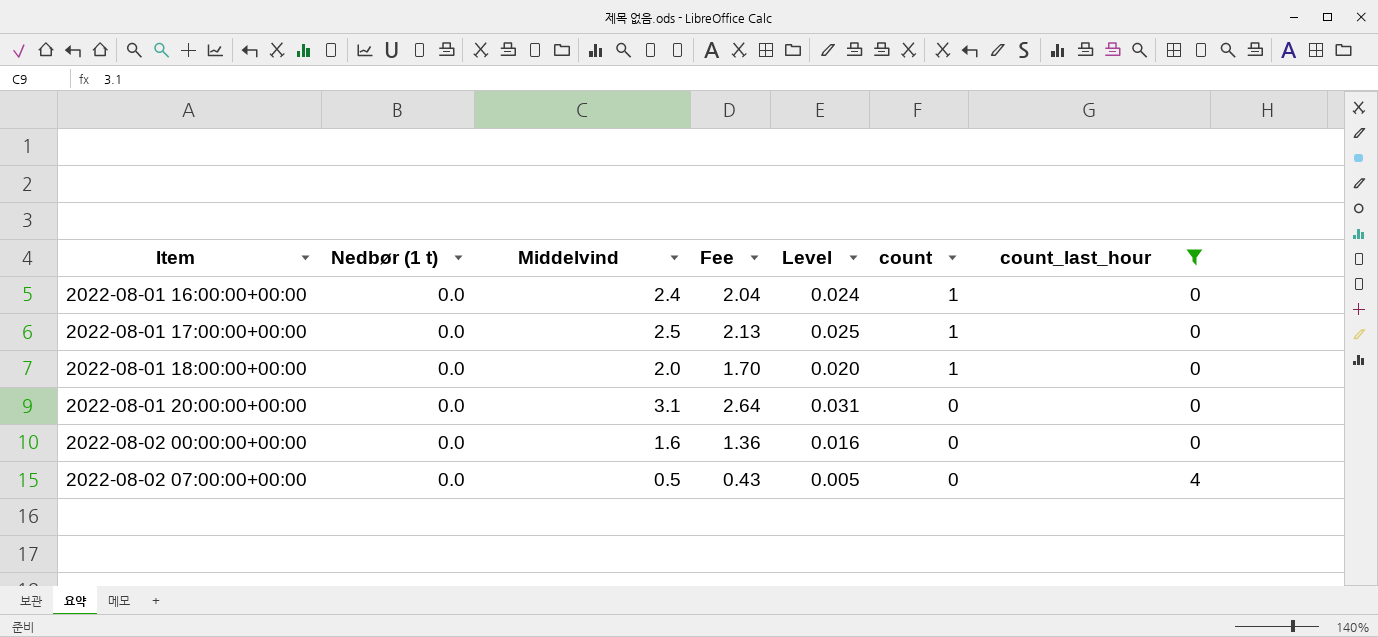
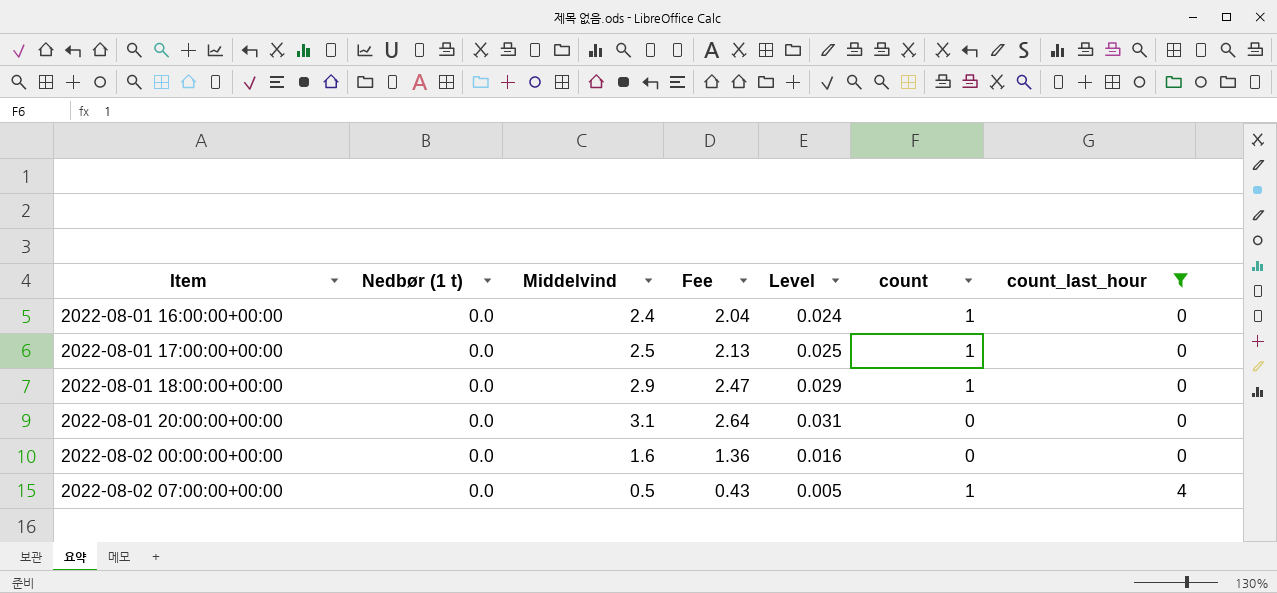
2022-08-01 18:00:00+00:00 | Middelvind: 2.0 -> 2.9
2022-08-01 18:00:00+00:00 | Fee: 1.70 -> 2.47
2022-08-01 18:00:00+00:00 | Level: 0.020 -> 0.029
2022-08-02 07:00:00+00:00 | count: 0 -> 1

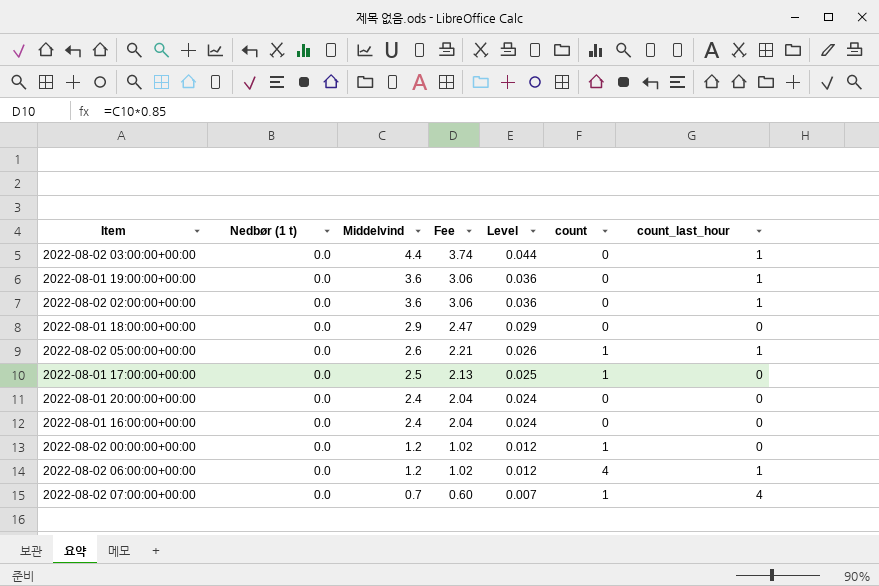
filter: count_last_hour != 1 -> none
row order: Item ascending -> Middelvind descending
2022-08-01 18:00:00+00:00 | count: 1 -> 0
2022-08-01 20:00:00+00:00 | Middelvind: 3.1 -> 2.4
2022-08-01 20:00:00+00:00 | Fee: 2.64 -> 2.04
2022-08-01 20:00:00+00:00 | Level: 0.031 -> 0.024
2022-08-01 16:00:00+00:00 | count: 1 -> 0
2022-08-02 00:00:00+00:00 | Middelvind: 1.6 -> 1.2
2022-08-02 00:00:00+00:00 | Fee: 1.36 -> 1.02
2022-08-02 00:00:00+00:00 | Level: 0.016 -> 0.012
2022-08-02 00:00:00+00:00 | count: 0 -> 1
2022-08-02 07:00:00+00:00 | Middelvind: 0.5 -> 0.7
2022-08-02 07:00:00+00:00 | Fee: 0.43 -> 0.60
2022-08-02 07:00:00+00:00 | Level: 0.005 -> 0.007

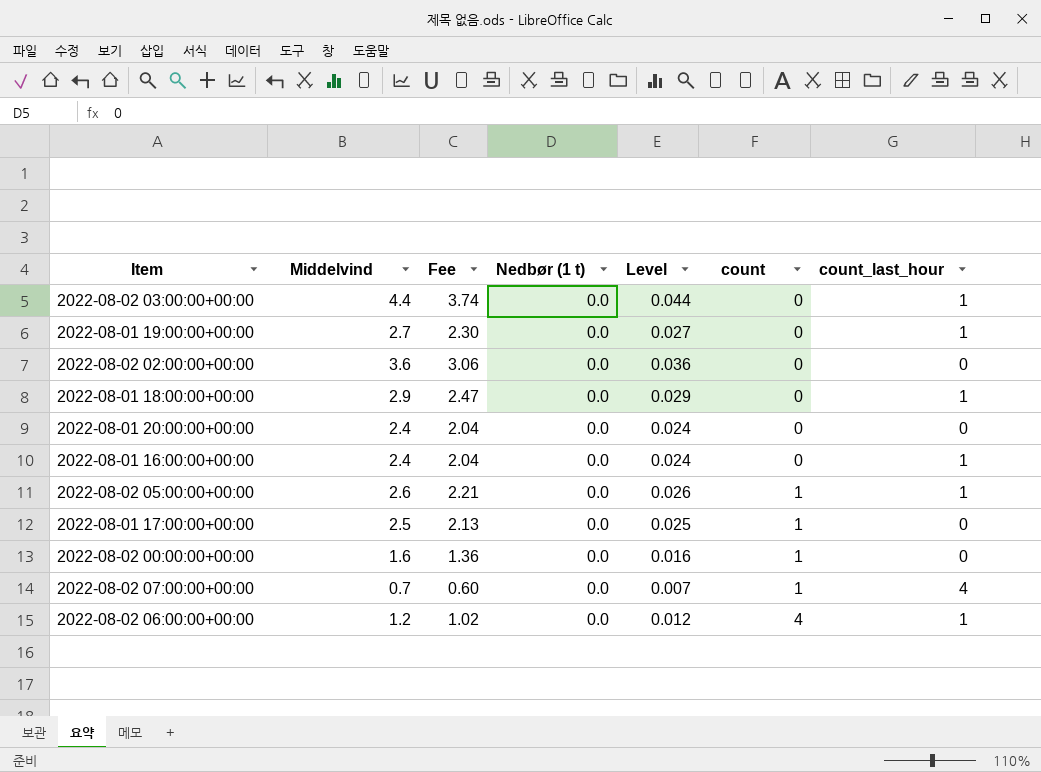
row order: Middelvind descending -> count ascending
column Nedbør (1 t) | position: 2 -> 4
2022-08-01 19:00:00+00:00 | Middelvind: 3.6 -> 2.7
2022-08-01 19:00:00+00:00 | Fee: 3.06 -> 2.30
2022-08-01 19:00:00+00:00 | Level: 0.036 -> 0.027
2022-08-02 02:00:00+00:00 | count_last_hour: 1 -> 0
2022-08-01 18:00:00+00:00 | count_last_hour: 0 -> 1
2022-08-01 16:00:00+00:00 | count_last_hour: 0 -> 1
2022-08-02 00:00:00+00:00 | Middelvind: 1.2 -> 1.6
2022-08-02 00:00:00+00:00 | Fee: 1.02 -> 1.36
2022-08-02 00:00:00+00:00 | Level: 0.012 -> 0.016

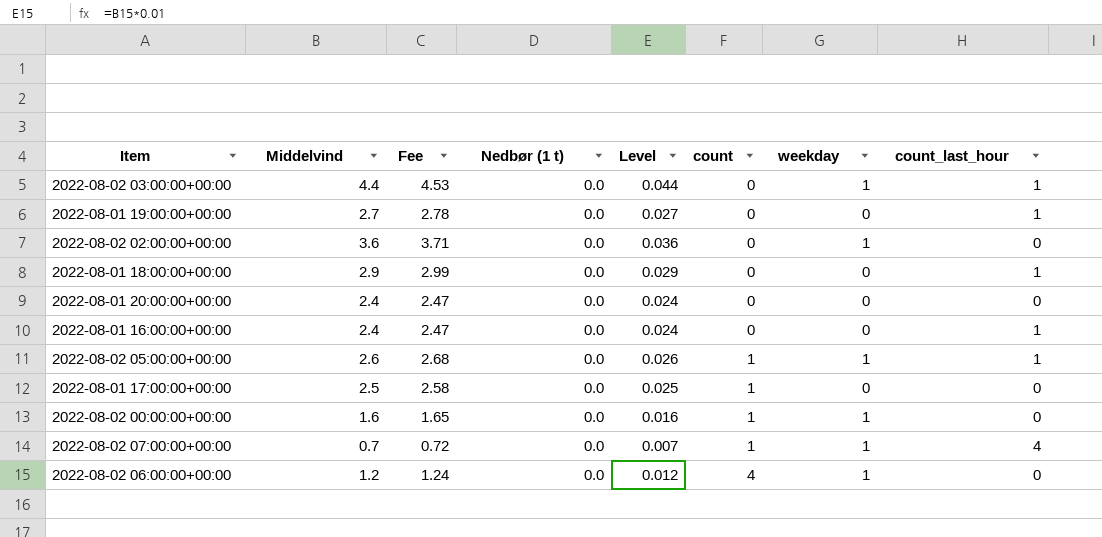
column Fee | formula: [Middelvind] * 0.85 -> [Middelvind] * 1.03
column weekday | position: none -> 7
2022-08-02 06:00:00+00:00 | count_last_hour: 1 -> 0

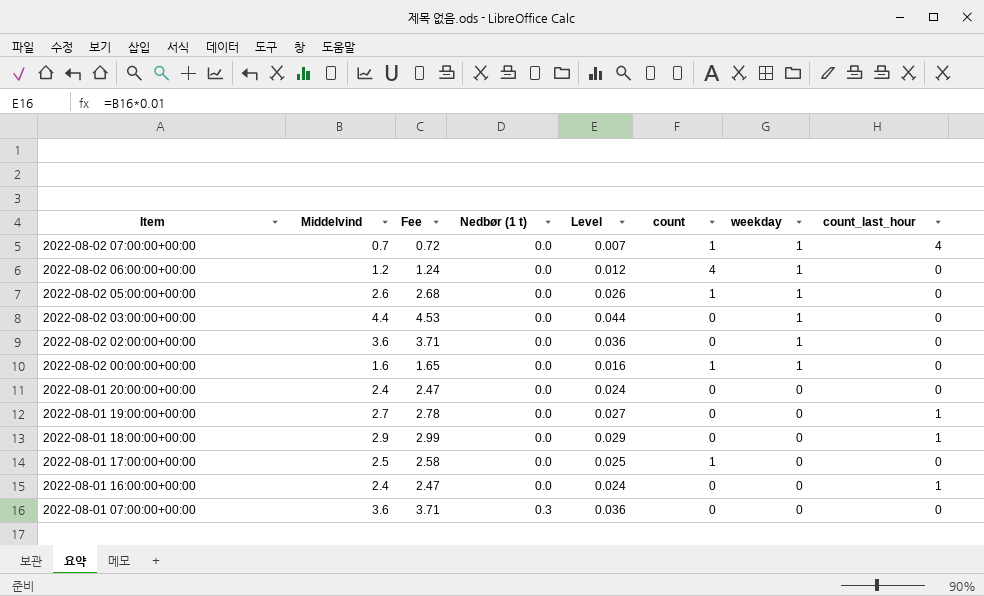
row order: count ascending -> Item descending
2022-08-02 05:00:00+00:00 | count_last_hour: 1 -> 0
2022-08-02 03:00:00+00:00 | count_last_hour: 1 -> 0
row 2022-08-01 07:00:00+00:00: none -> 3.6 | 3.71 | 0.3 | 0.036 | 0 | 0 | 0

